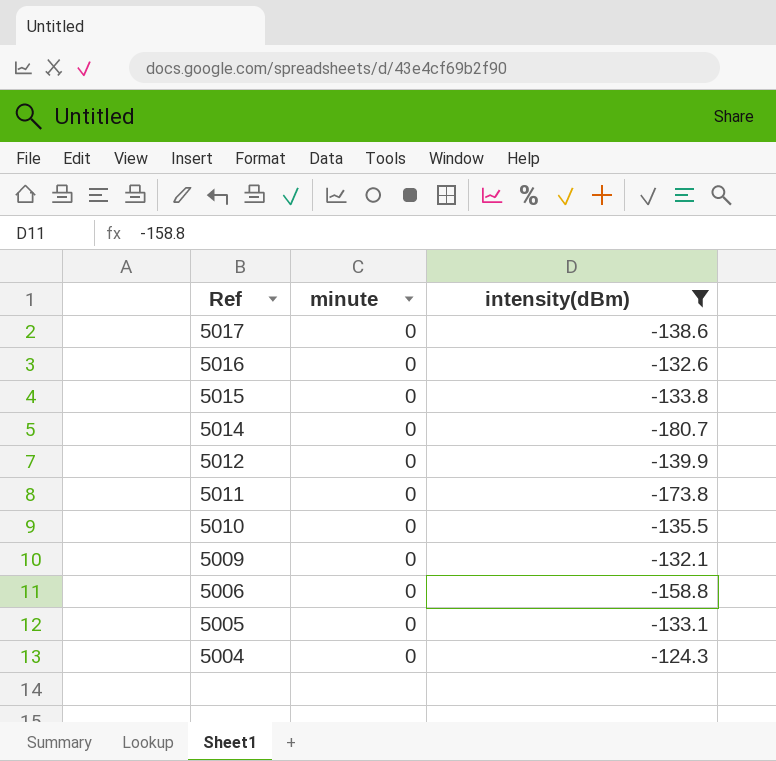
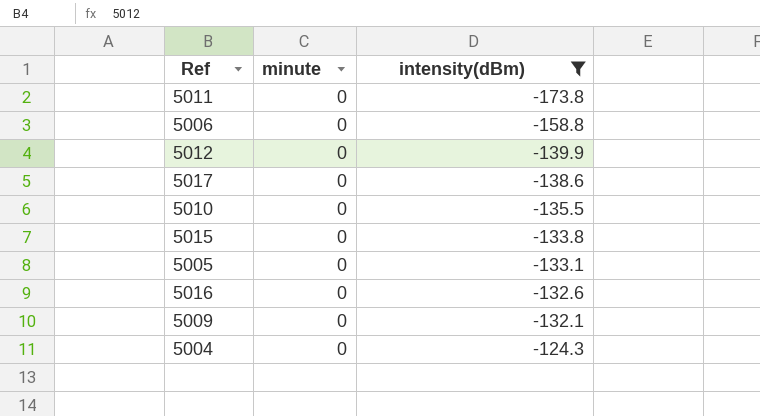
row order: Ref descending -> intensity(dBm) ascending
row 5014: 0 | -180.7 -> none

